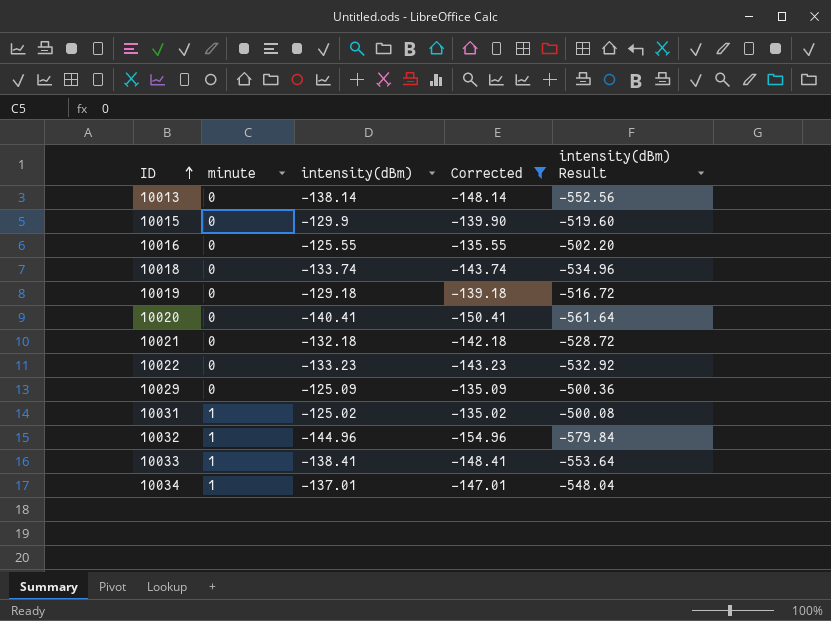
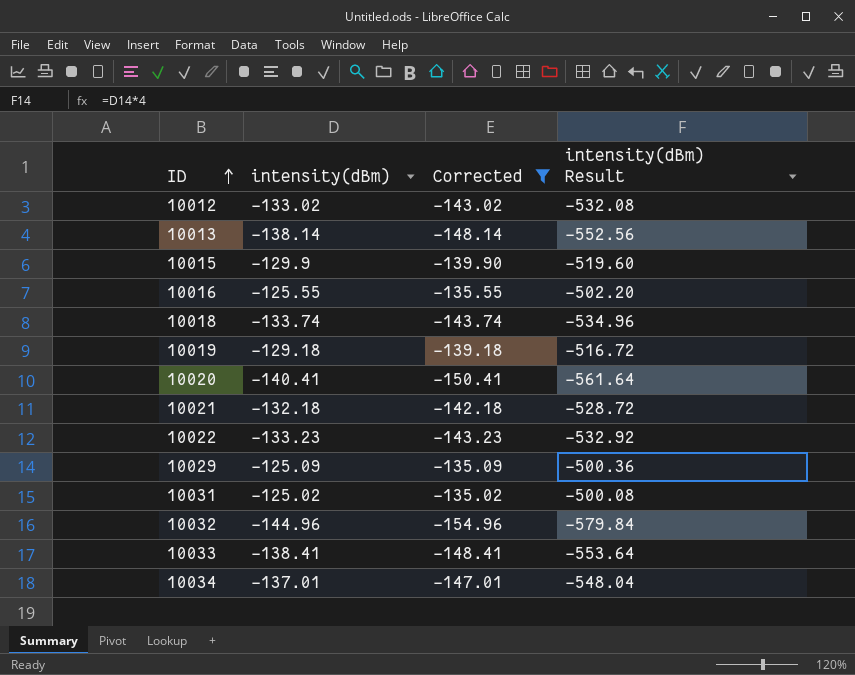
column minute | position: 2 -> none
row 10012: none -> -133.02 | -143.02 | -532.08

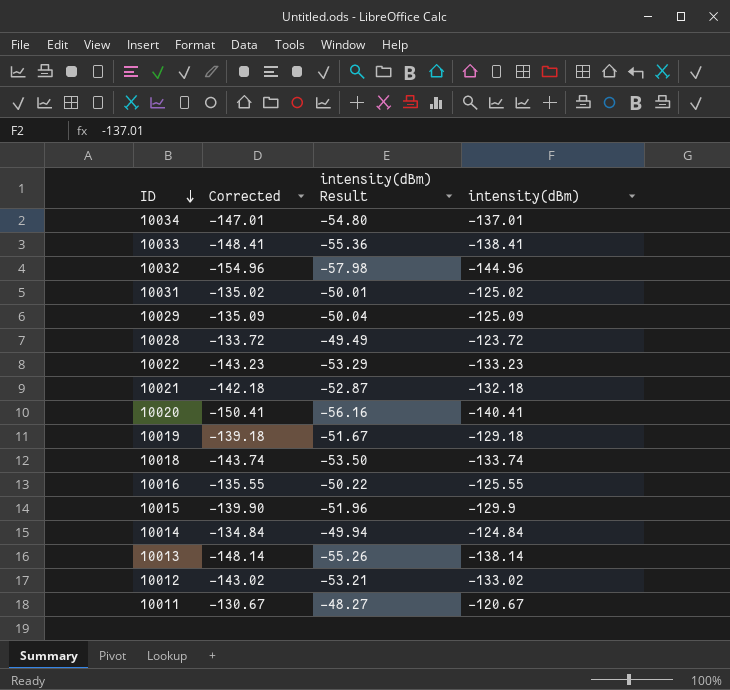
filter: Corrected <= -135.02 -> none
row order: ID ascending -> ID descending
column intensity(dBm) Result | formula: [intensity(dBm)] * 4 -> [intensity(dBm)] * 0.4
column intensity(dBm) | position: 2 -> 4

